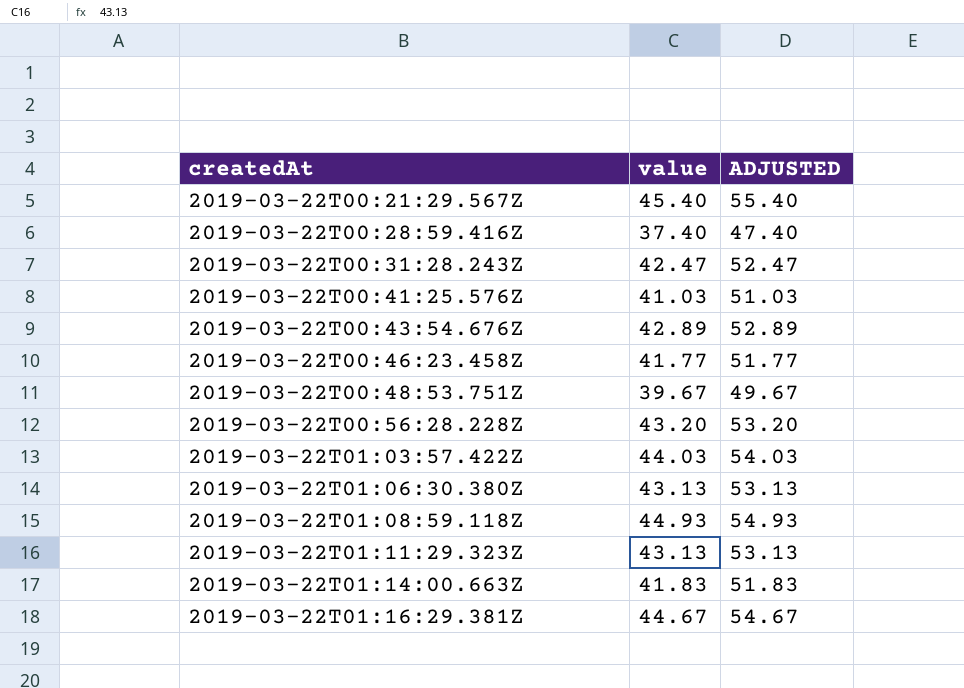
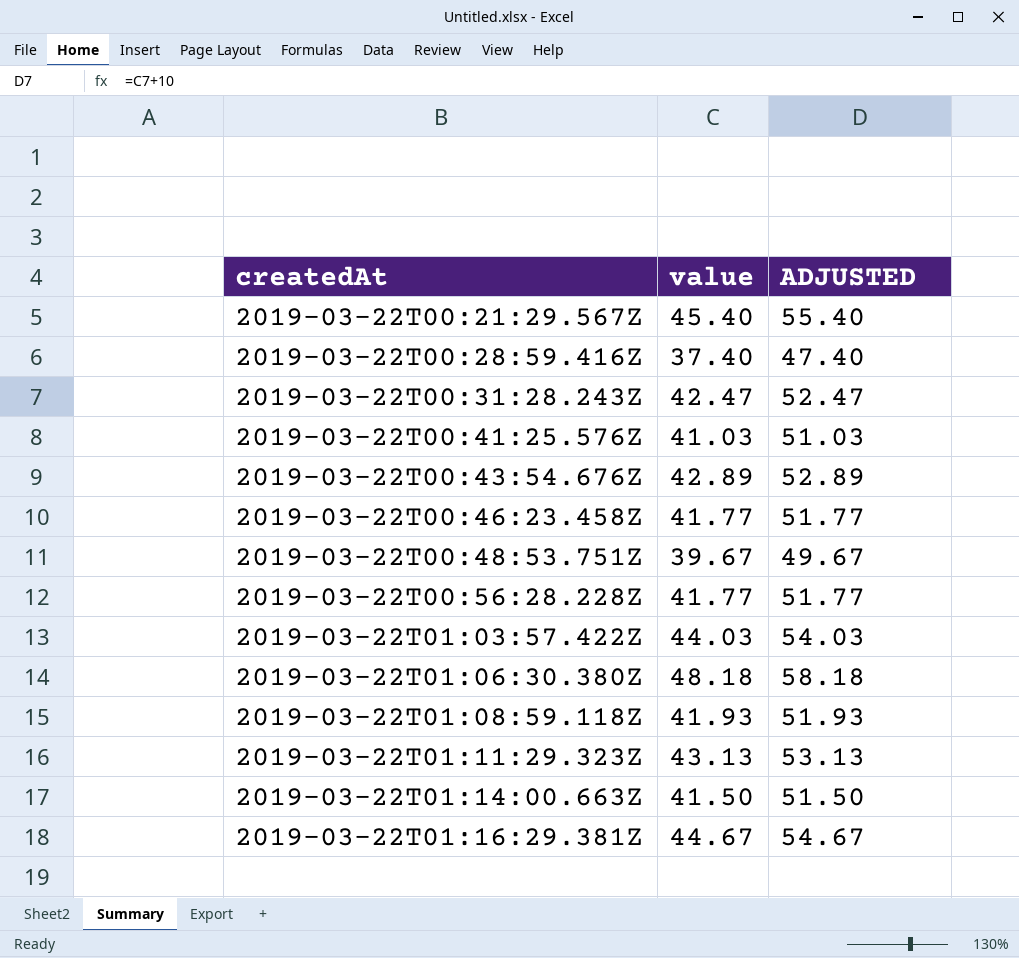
2019-03-22T00:56:28.228Z | value: 43.20 -> 41.77
2019-03-22T00:56:28.228Z | ADJUSTED: 53.20 -> 51.77
2019-03-22T01:06:30.380Z | value: 43.13 -> 48.18
2019-03-22T01:06:30.380Z | ADJUSTED: 53.13 -> 58.18
2019-03-22T01:08:59.118Z | value: 44.93 -> 41.93
2019-03-22T01:08:59.118Z | ADJUSTED: 54.93 -> 51.93
2019-03-22T01:14:00.663Z | value: 41.83 -> 41.50
2019-03-22T01:14:00.663Z | ADJUSTED: 51.83 -> 51.50

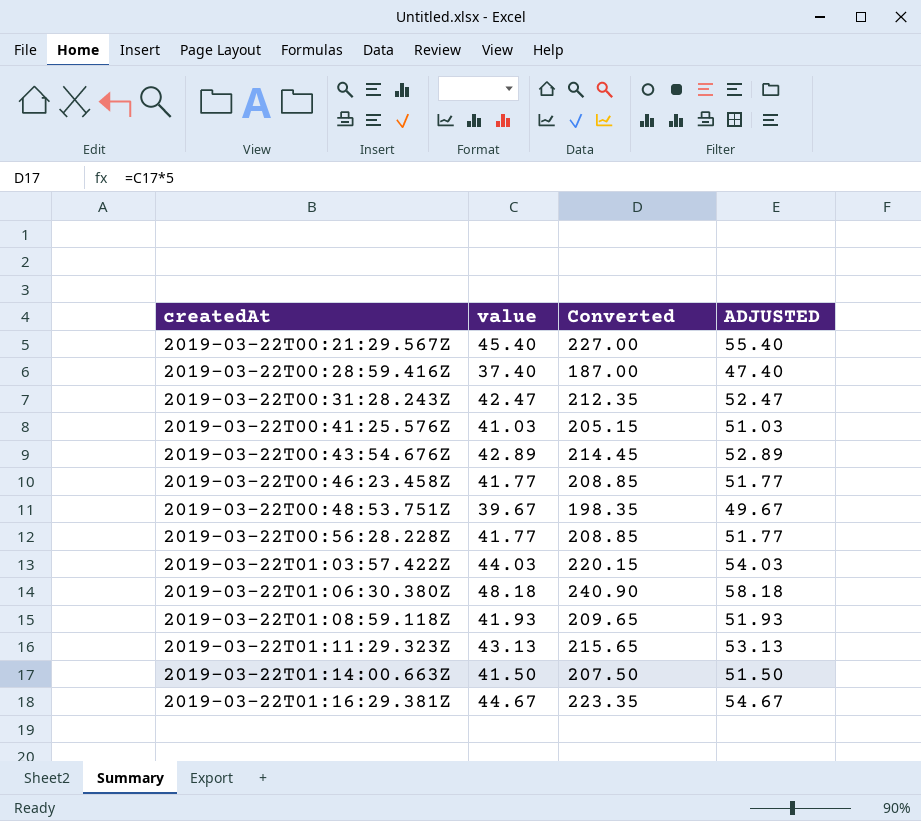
column Converted | formula: none -> [value] * 5

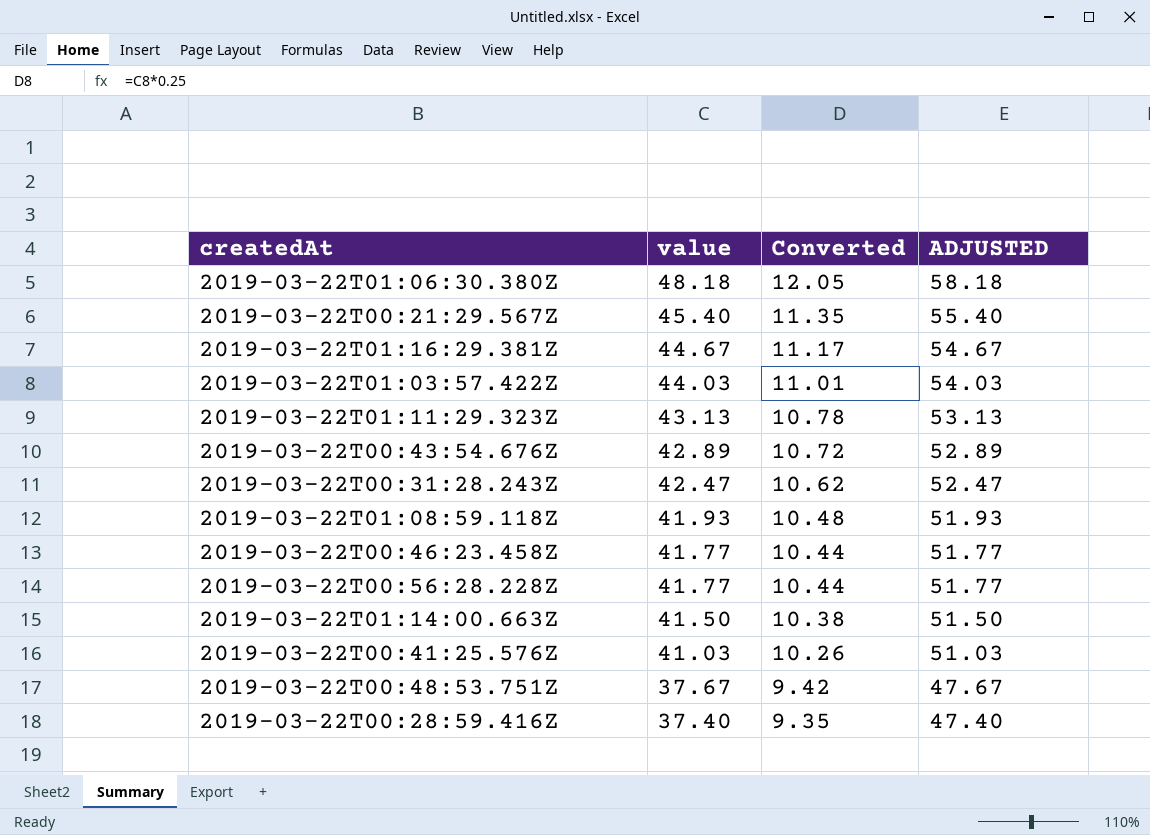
row order: createdAt ascending -> value descending
column Converted | formula: [value] * 5 -> [value] * 0.25
2019-03-22T00:48:53.751Z | value: 39.67 -> 37.67
2019-03-22T00:48:53.751Z | ADJUSTED: 49.67 -> 47.67

